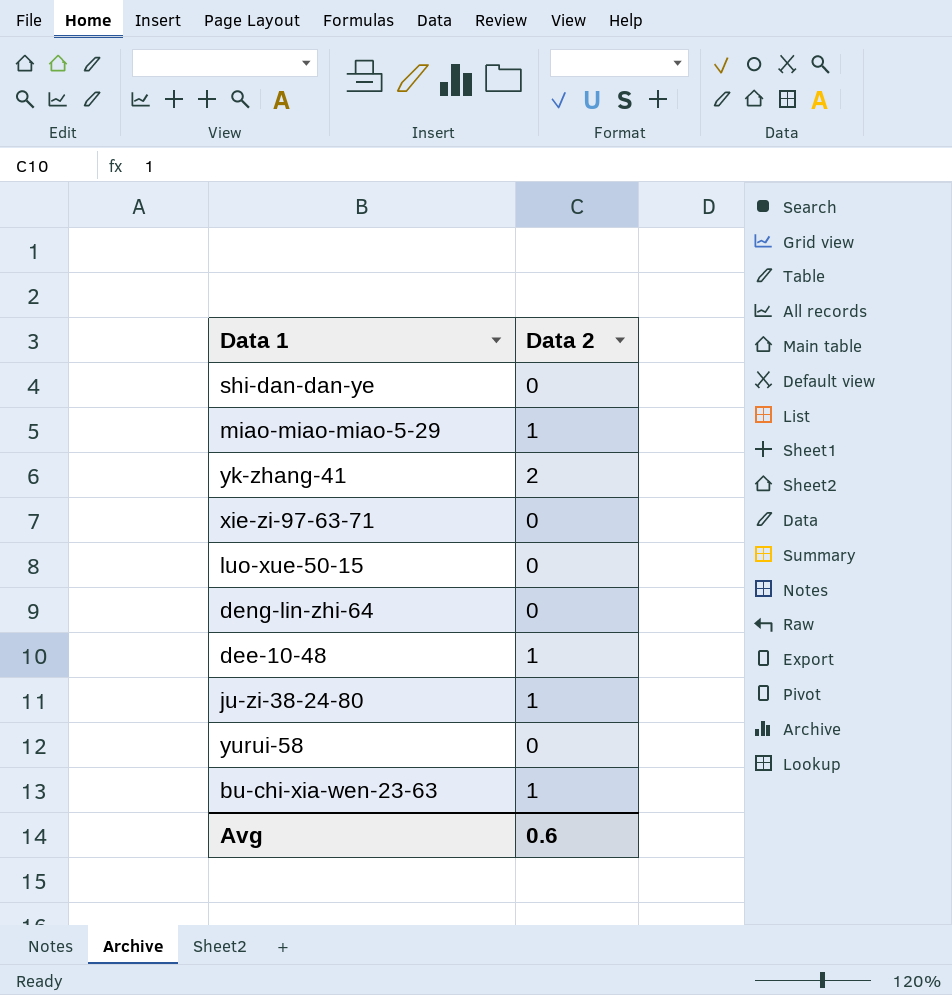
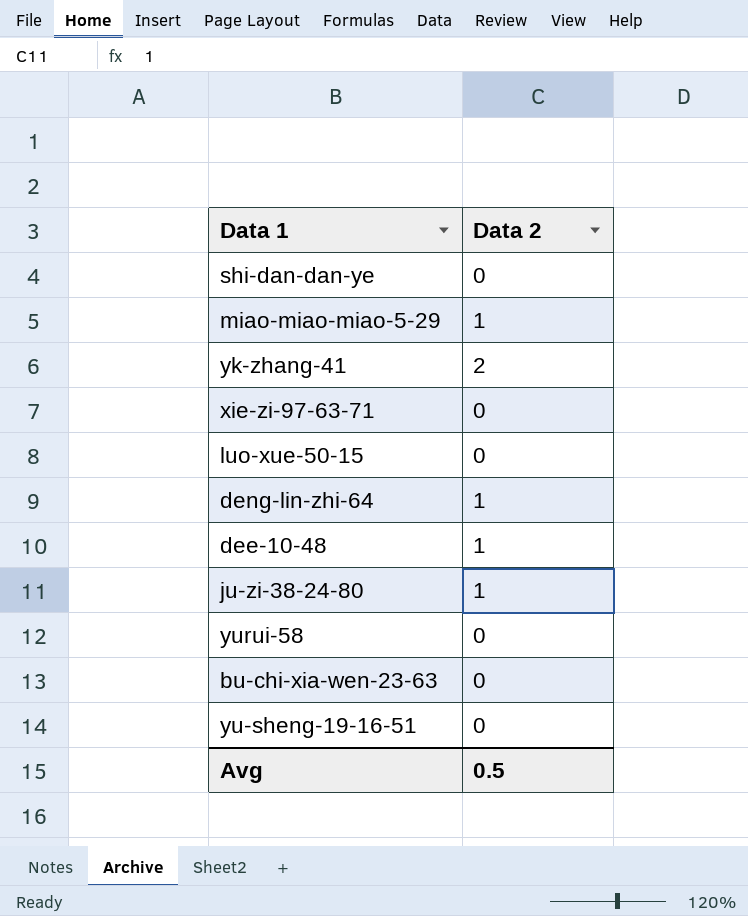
deng-lin-zhi-64 | Data 2: 0 -> 1
bu-chi-xia-wen-23-63 | Data 2: 1 -> 0
row yu-sheng-19-16-51: none -> 0
Avg | Data 2: 0.6 -> 0.5

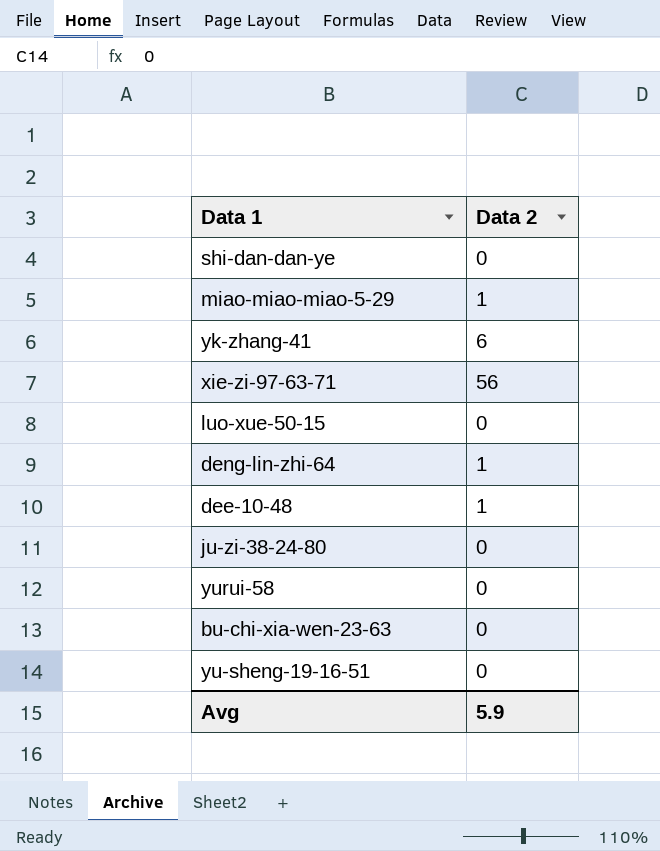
yk-zhang-41 | Data 2: 2 -> 6
xie-zi-97-63-71 | Data 2: 0 -> 56
ju-zi-38-24-80 | Data 2: 1 -> 0
Avg | Data 2: 0.5 -> 5.9

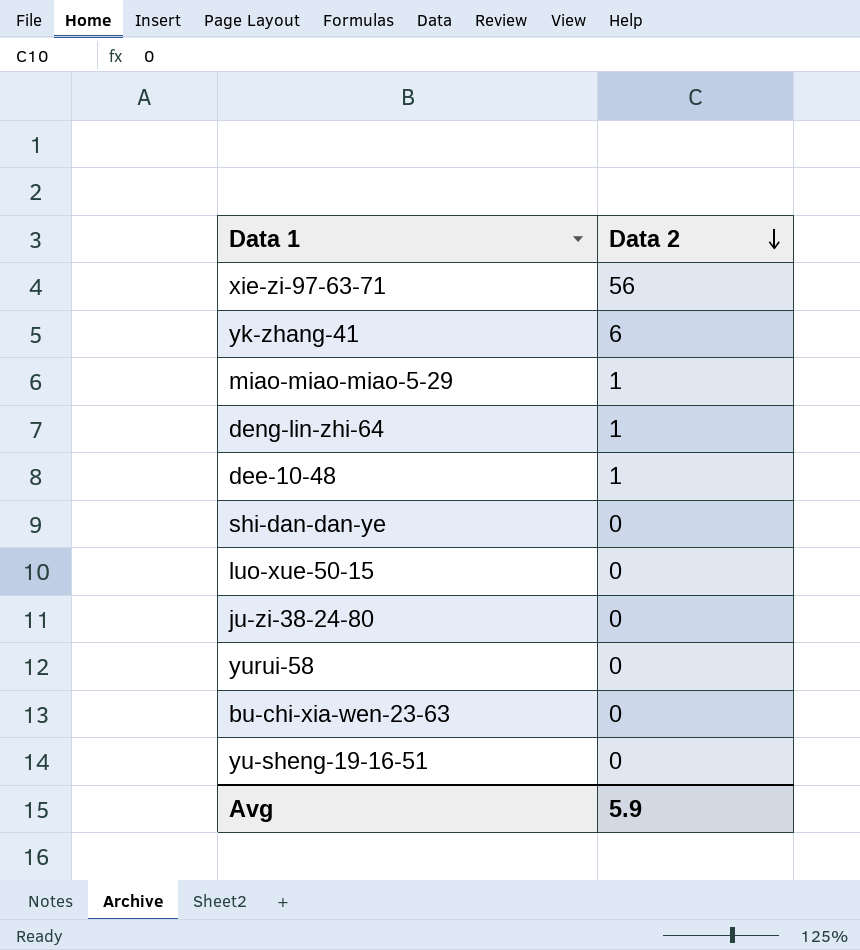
row order: none -> Data 2 descending

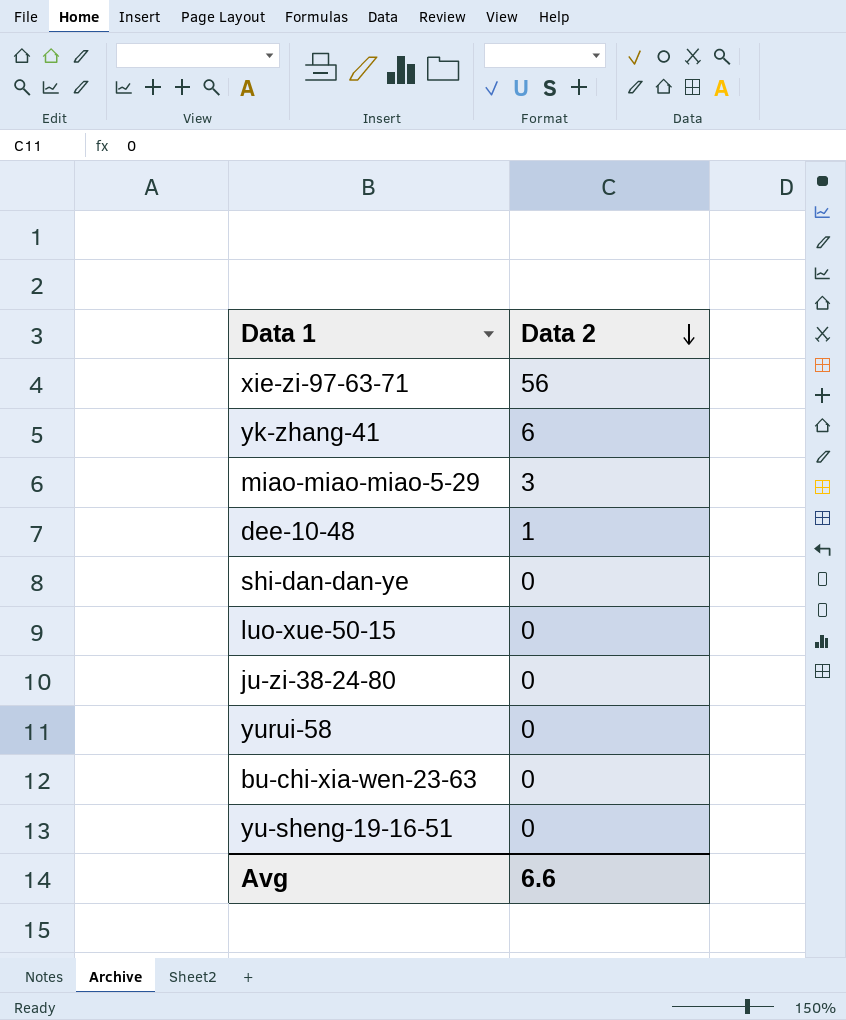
row deng-lin-zhi-64: 1 -> none
miao-miao-miao-5-29 | Data 2: 1 -> 3
Avg | Data 2: 5.9 -> 6.6

